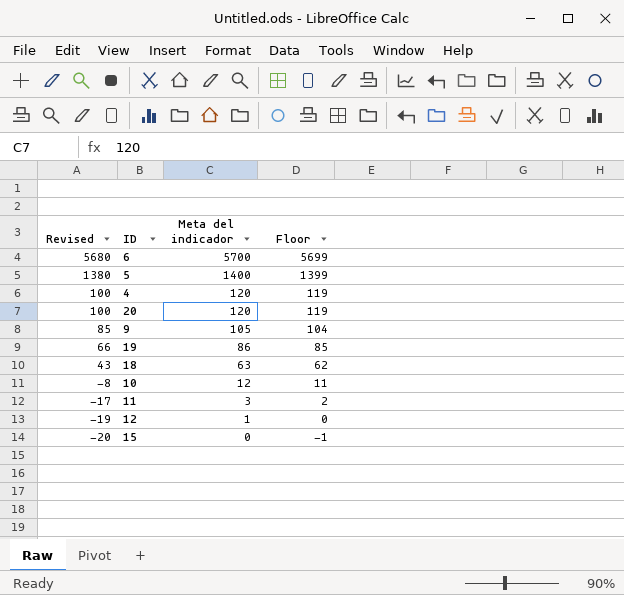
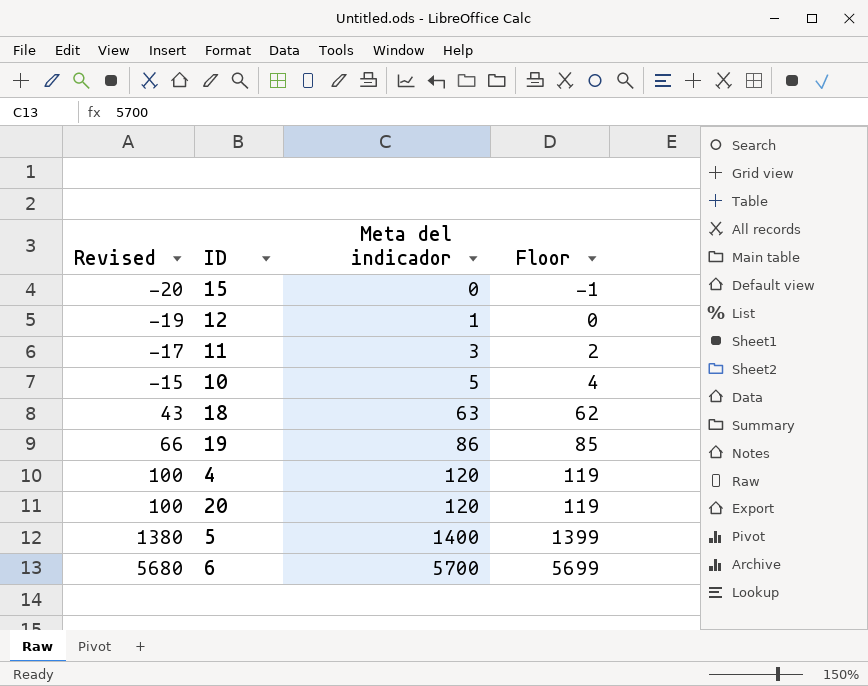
row order: Revised descending -> Revised ascending
row 9: 85 | 105 | 104 -> none
10 | Revised: -8 -> -15
10 | Meta del indicador: 12 -> 5
10 | Floor: 11 -> 4

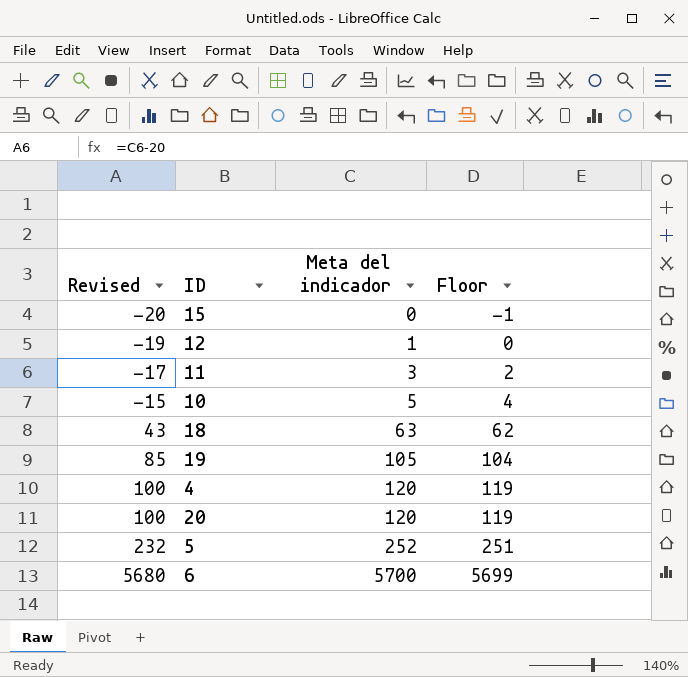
19 | Revised: 66 -> 85
19 | Meta del indicador: 86 -> 105
19 | Floor: 85 -> 104
5 | Revised: 1380 -> 232
5 | Meta del indicador: 1400 -> 252
5 | Floor: 1399 -> 251

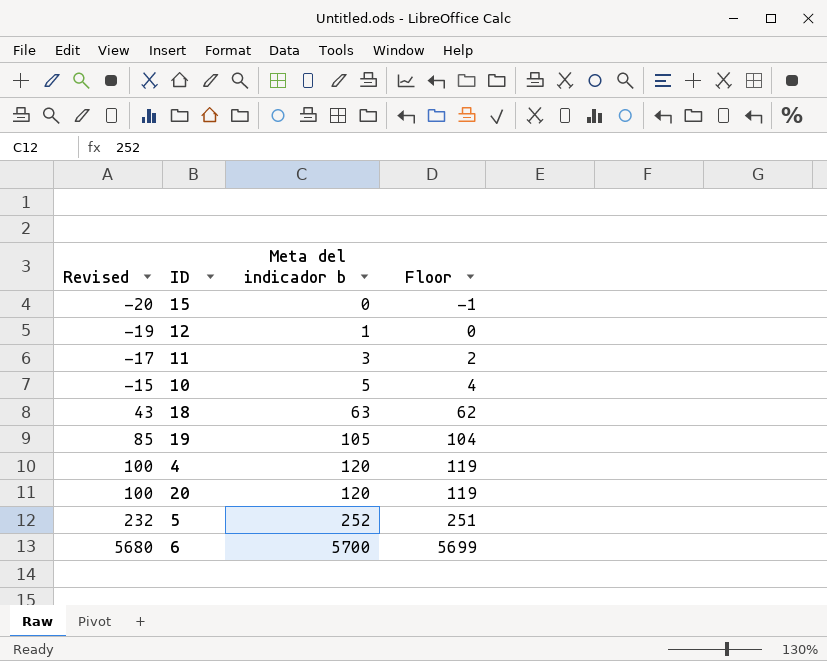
column name: Meta del indicador -> Meta del indicador b

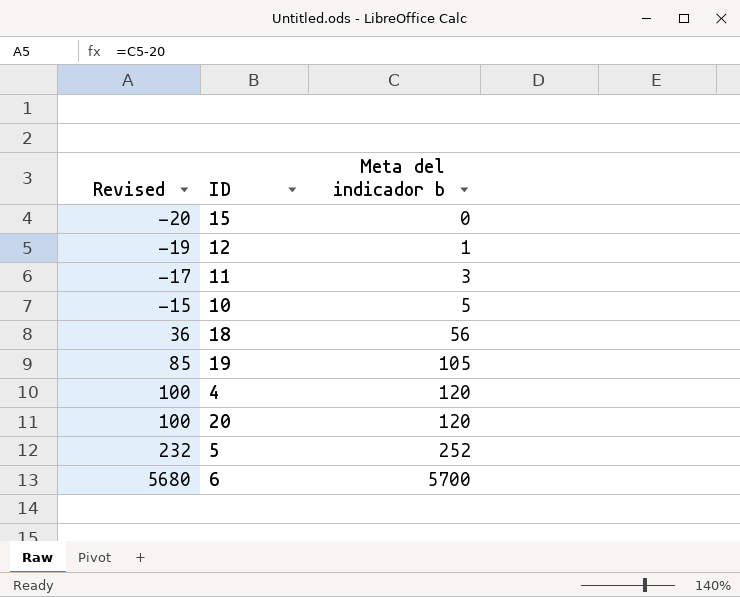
column Floor | formula: [Meta del indicador b] - 1 -> none
18 | Revised: 43 -> 36
18 | Meta del indicador b: 63 -> 56

